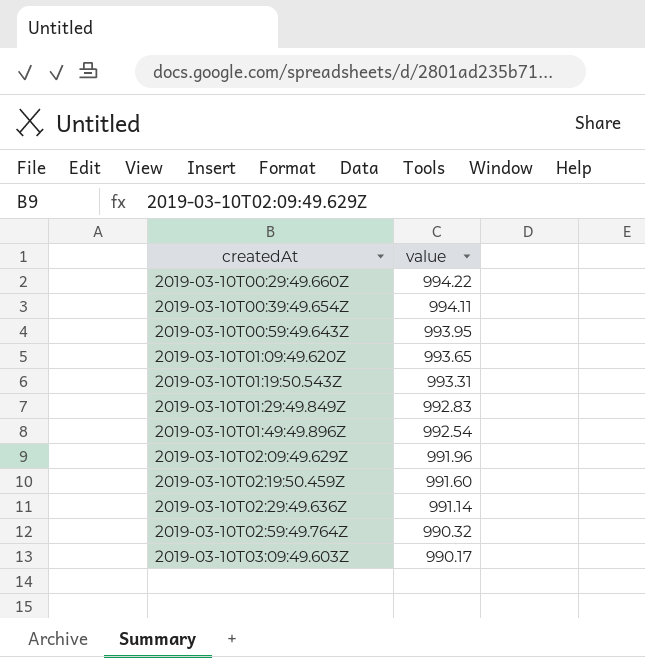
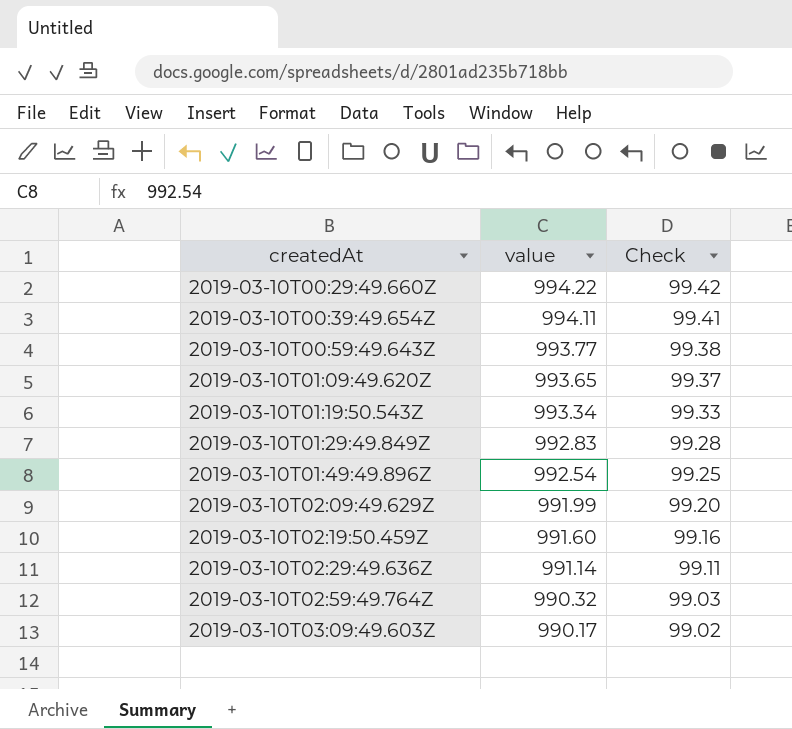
column Check | formula: none -> [value] * 0.1
2019-03-10T00:59:49.643Z | value: 993.95 -> 993.77
2019-03-10T01:19:50.543Z | value: 993.31 -> 993.34
2019-03-10T02:09:49.629Z | value: 991.96 -> 991.99

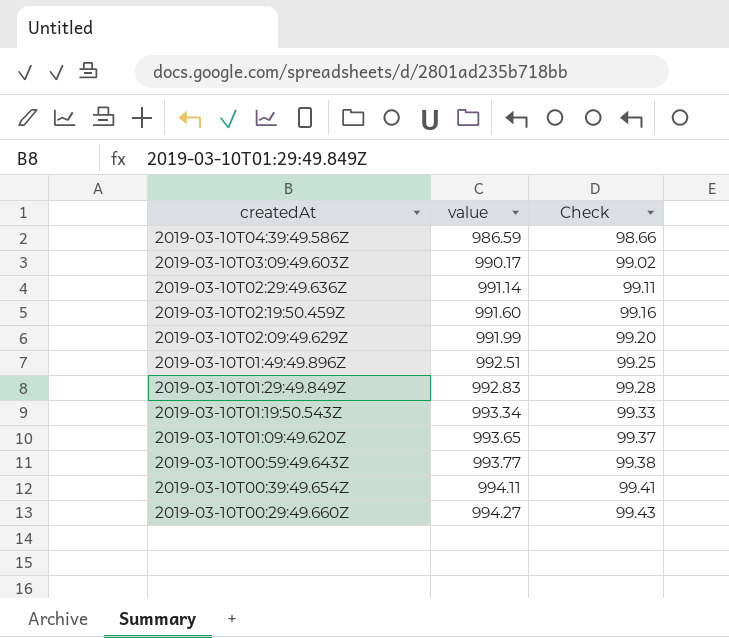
row order: createdAt ascending -> createdAt descending
row 2019-03-10T02:59:49.764Z: 990.32 | 99.03 -> none
row 2019-03-10T04:39:49.586Z: none -> 986.59 | 98.66
2019-03-10T01:49:49.896Z | value: 992.54 -> 992.51
2019-03-10T00:29:49.660Z | value: 994.22 -> 994.27
2019-03-10T00:29:49.660Z | Check: 99.42 -> 99.43

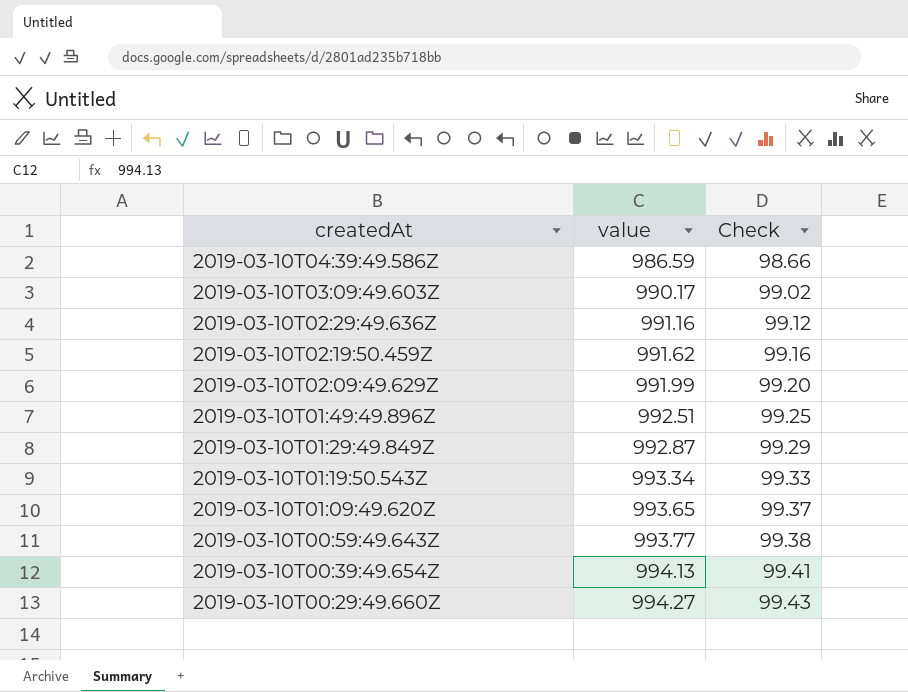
2019-03-10T02:29:49.636Z | value: 991.14 -> 991.16
2019-03-10T02:29:49.636Z | Check: 99.11 -> 99.12
2019-03-10T02:19:50.459Z | value: 991.60 -> 991.62
2019-03-10T01:29:49.849Z | value: 992.83 -> 992.87
2019-03-10T01:29:49.849Z | Check: 99.28 -> 99.29
2019-03-10T00:39:49.654Z | value: 994.11 -> 994.13

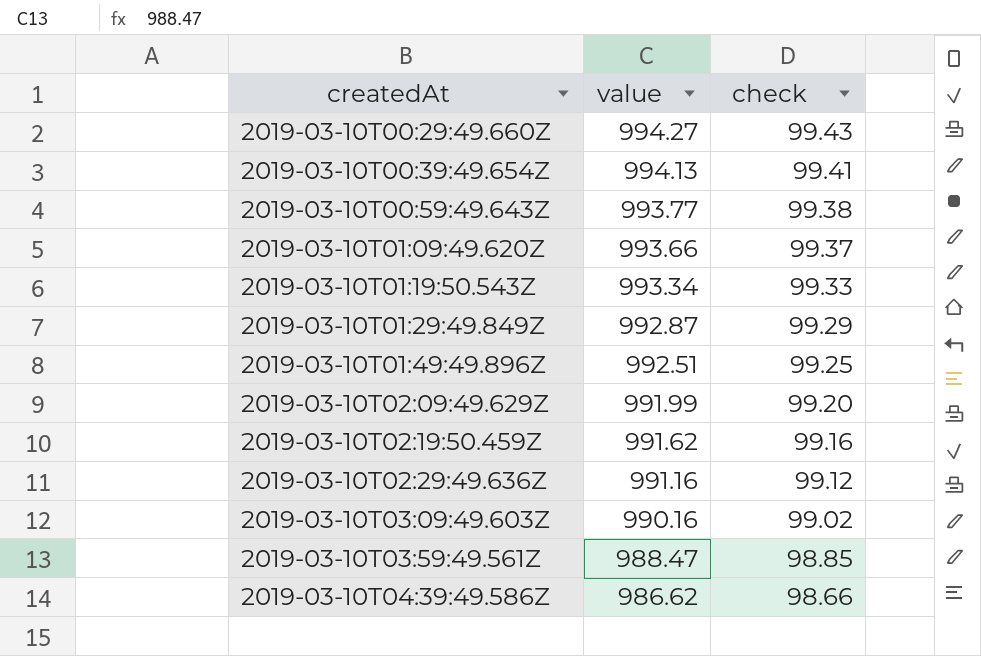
row order: createdAt descending -> createdAt ascending
column name: Check -> check
2019-03-10T01:09:49.620Z | value: 993.65 -> 993.66
2019-03-10T03:09:49.603Z | value: 990.17 -> 990.16
row 2019-03-10T03:59:49.561Z: none -> 988.47 | 98.85
2019-03-10T04:39:49.586Z | value: 986.59 -> 986.62

